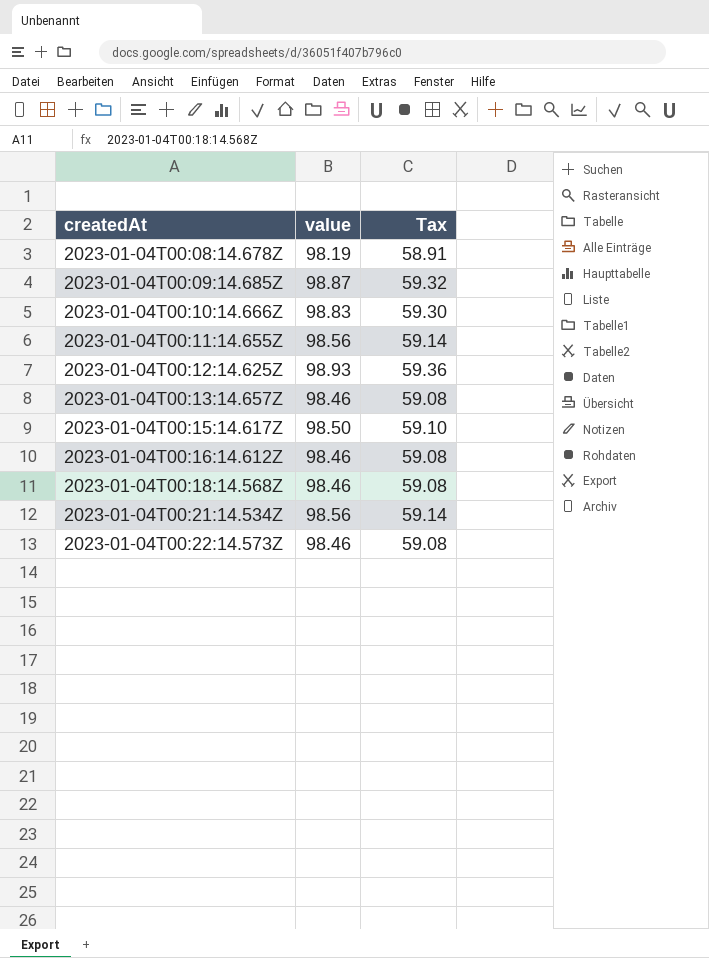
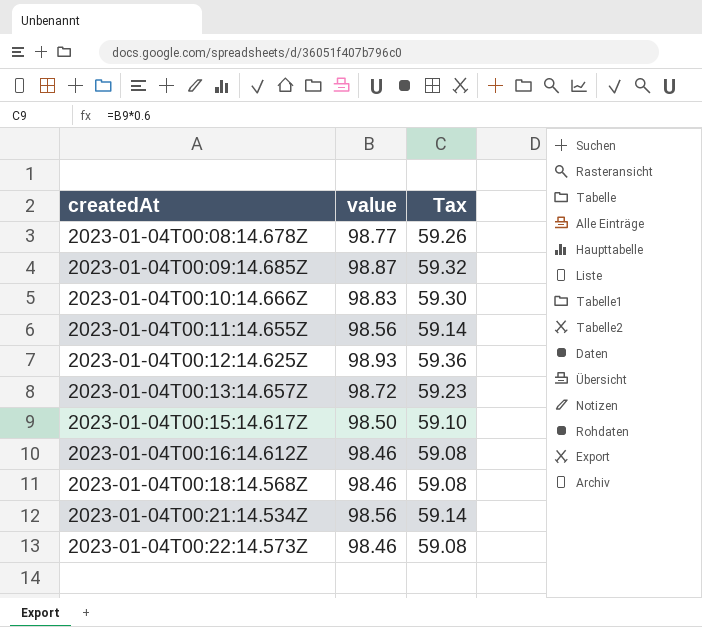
2023-01-04T00:08:14.678Z | value: 98.19 -> 98.77
2023-01-04T00:08:14.678Z | Tax: 58.91 -> 59.26
2023-01-04T00:13:14.657Z | value: 98.46 -> 98.72
2023-01-04T00:13:14.657Z | Tax: 59.08 -> 59.23

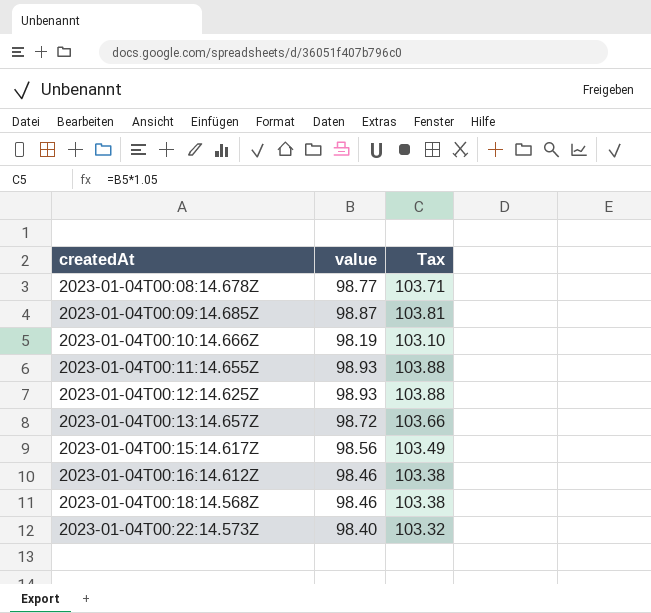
column Tax | formula: [value] * 0.6 -> [value] * 1.05
row 2023-01-04T00:21:14.534Z: 98.56 | 59.14 -> none
2023-01-04T00:10:14.666Z | value: 98.83 -> 98.19
2023-01-04T00:11:14.655Z | value: 98.56 -> 98.93
2023-01-04T00:15:14.617Z | value: 98.50 -> 98.56
2023-01-04T00:22:14.573Z | value: 98.46 -> 98.40

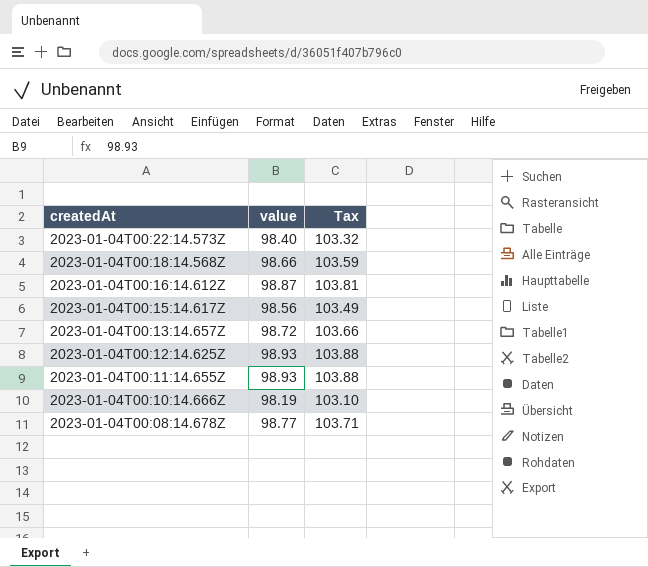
row order: createdAt ascending -> createdAt descending
row 2023-01-04T00:09:14.685Z: 98.87 | 103.81 -> none
2023-01-04T00:18:14.568Z | value: 98.46 -> 98.66
2023-01-04T00:18:14.568Z | Tax: 103.38 -> 103.59
2023-01-04T00:16:14.612Z | value: 98.46 -> 98.87
2023-01-04T00:16:14.612Z | Tax: 103.38 -> 103.81

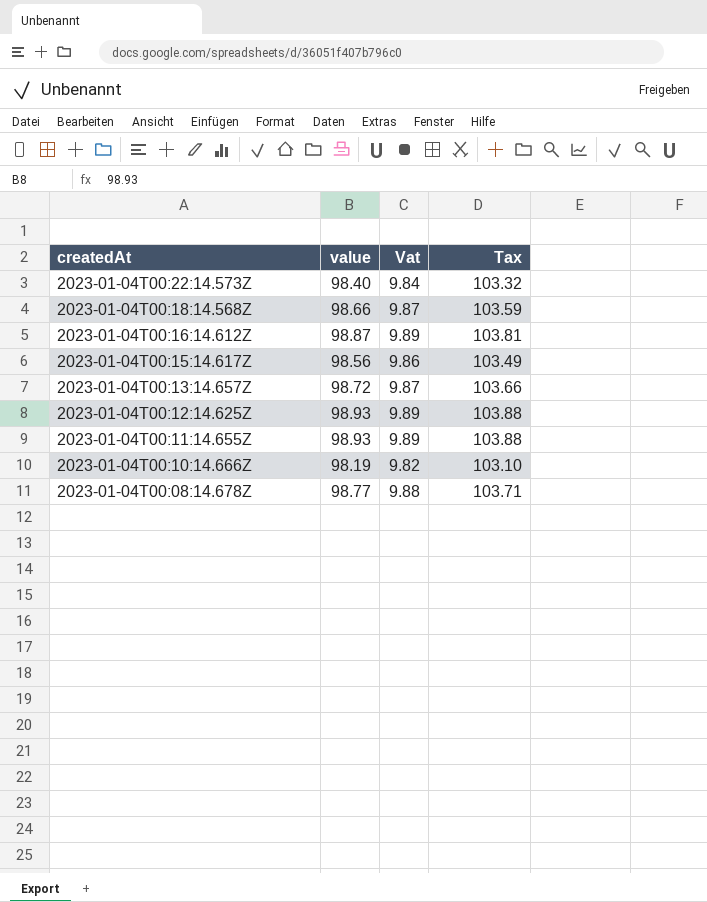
column Vat | formula: none -> [value] * 0.1

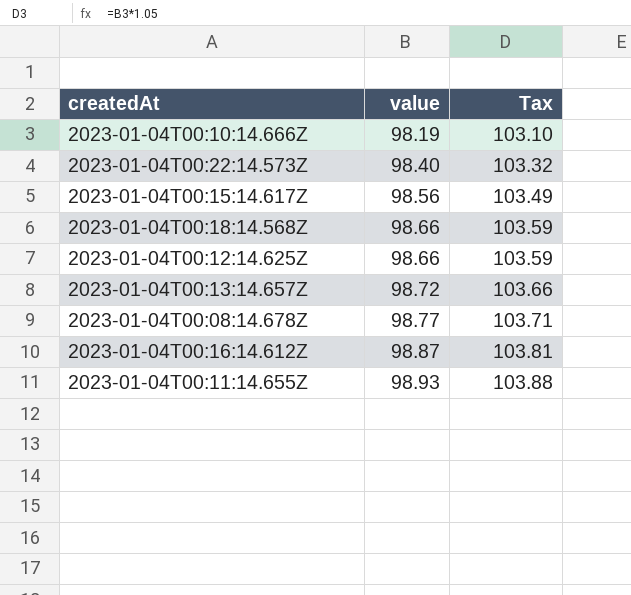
row order: createdAt descending -> value ascending
column Vat | formula: [value] * 0.1 -> none
2023-01-04T00:12:14.625Z | value: 98.93 -> 98.66
2023-01-04T00:12:14.625Z | Tax: 103.88 -> 103.59

